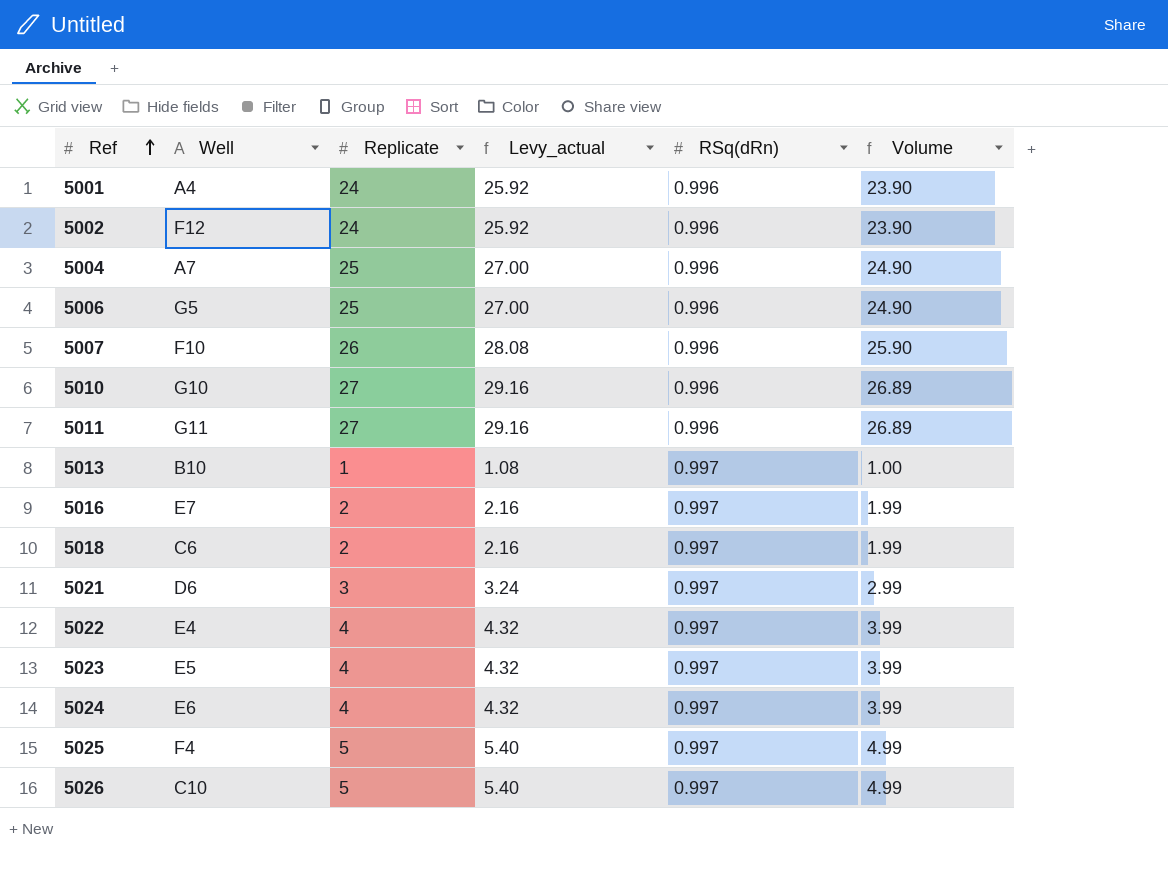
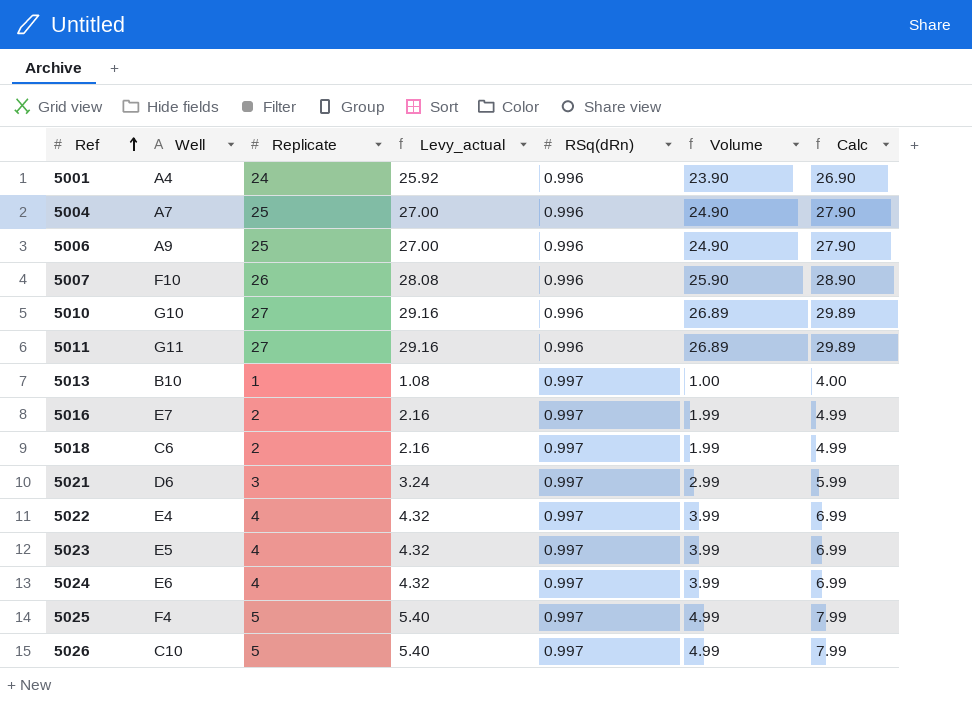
column Calc | formula: none -> [Volume] + 3
row 5002: F12 | 24 | 25.92 | 0.996 | 23.90 -> none
5006 | Well: G5 -> A9

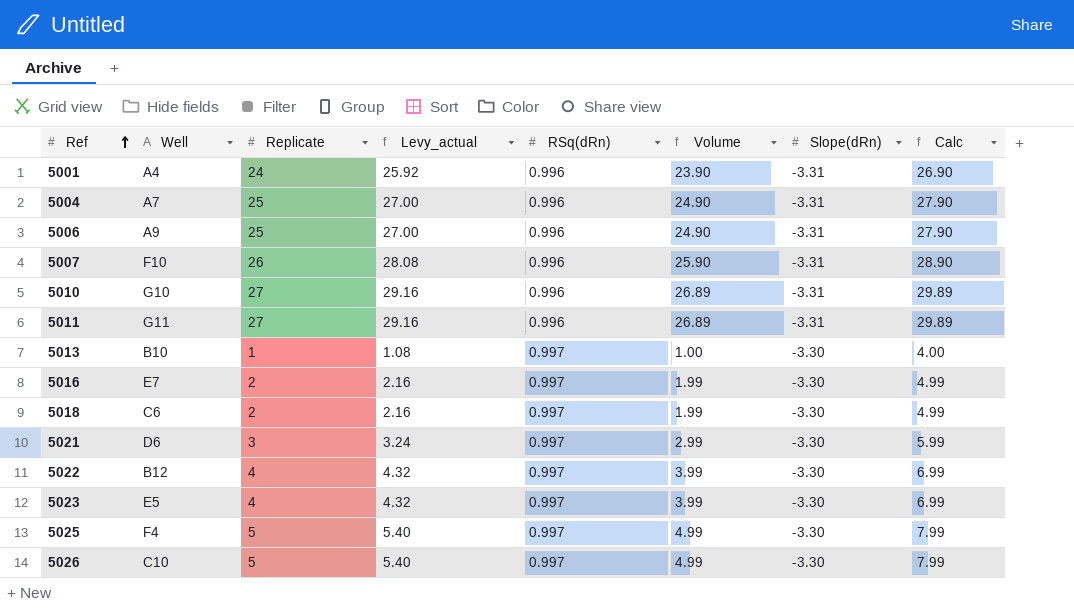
column Slope(dRn) | position: none -> 7
row 5024: E6 | 4 | 4.32 | 0.997 | 3.99 | 6.99 -> none
5022 | Well: E4 -> B12

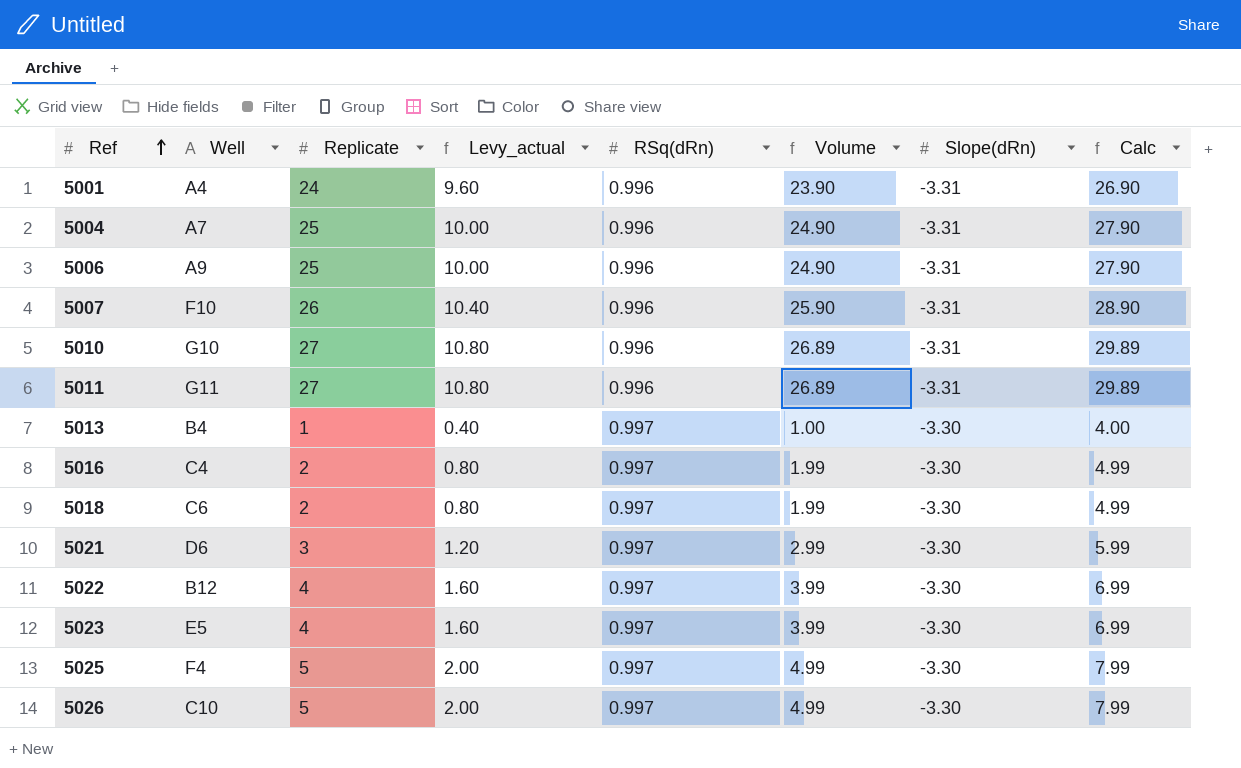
column Levy_actual | formula: [Replicate] * 1.08 -> [Replicate] * 0.4
5013 | Well: B10 -> B4
5016 | Well: E7 -> C4

